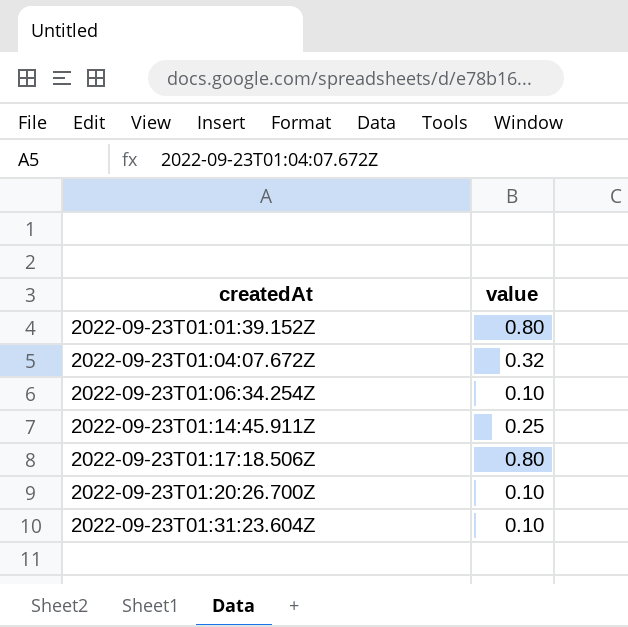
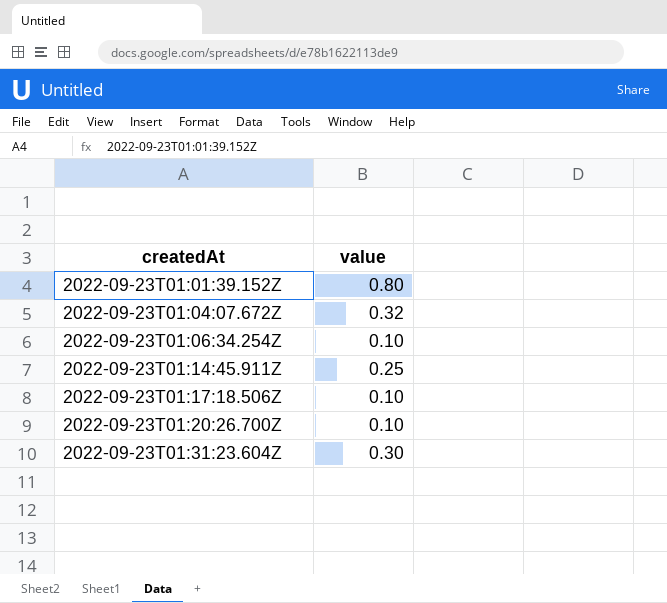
2022-09-23T01:17:18.506Z | value: 0.80 -> 0.10
2022-09-23T01:31:23.604Z | value: 0.10 -> 0.30

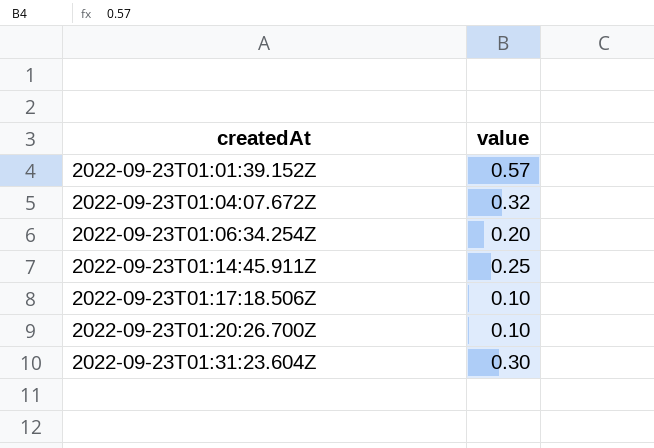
2022-09-23T01:01:39.152Z | value: 0.80 -> 0.57
2022-09-23T01:06:34.254Z | value: 0.10 -> 0.20

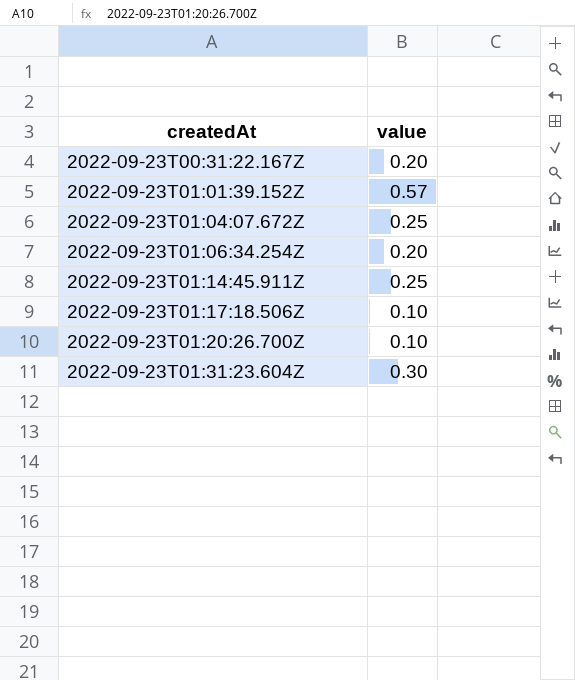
row 2022-09-23T00:31:22.167Z: none -> 0.20
2022-09-23T01:04:07.672Z | value: 0.32 -> 0.25

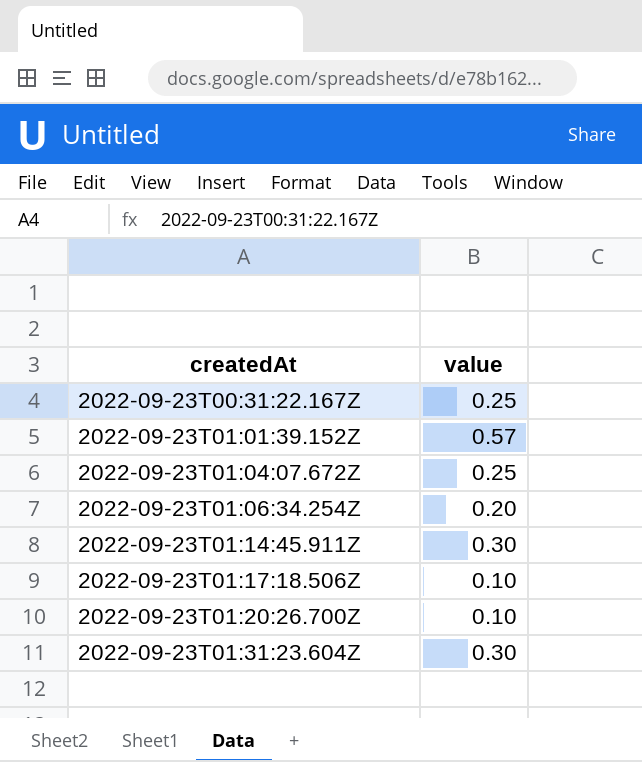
2022-09-23T00:31:22.167Z | value: 0.20 -> 0.25
2022-09-23T01:14:45.911Z | value: 0.25 -> 0.30

